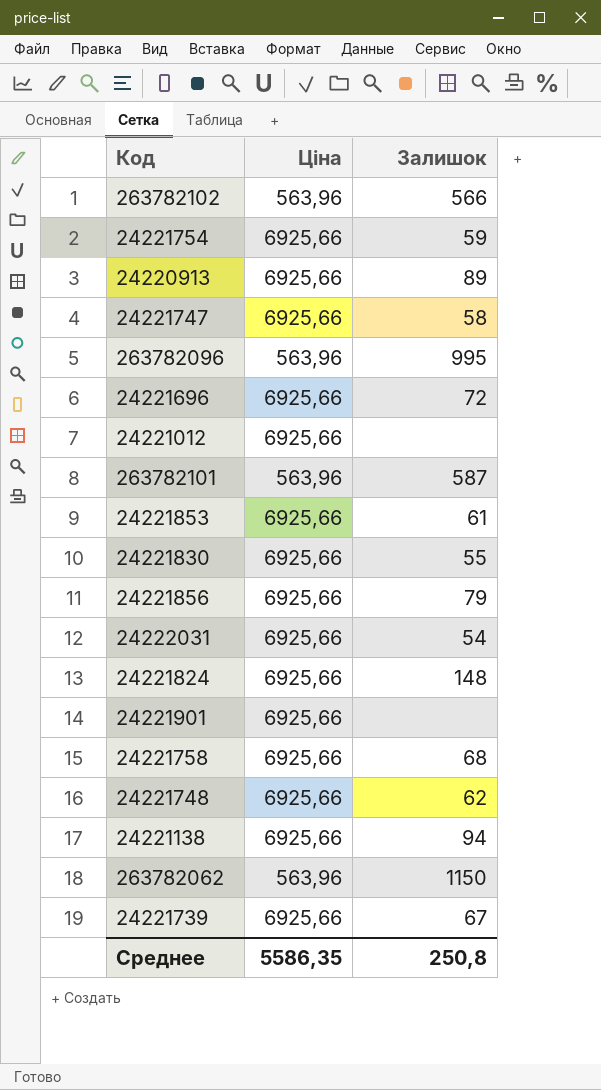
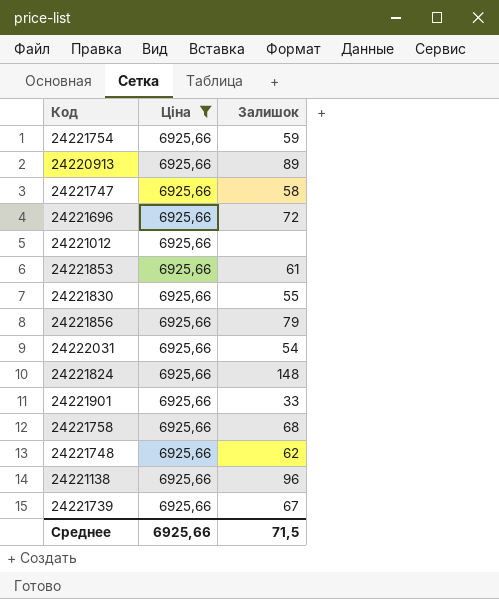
filter: none -> Ціна = 6925,66
24221901 | Залишок: none -> 33
24221138 | Залишок: 94 -> 96
Среднее | Ціна: 5586,35 -> 6925,66
Среднее | Залишок: 250,8 -> 71,5

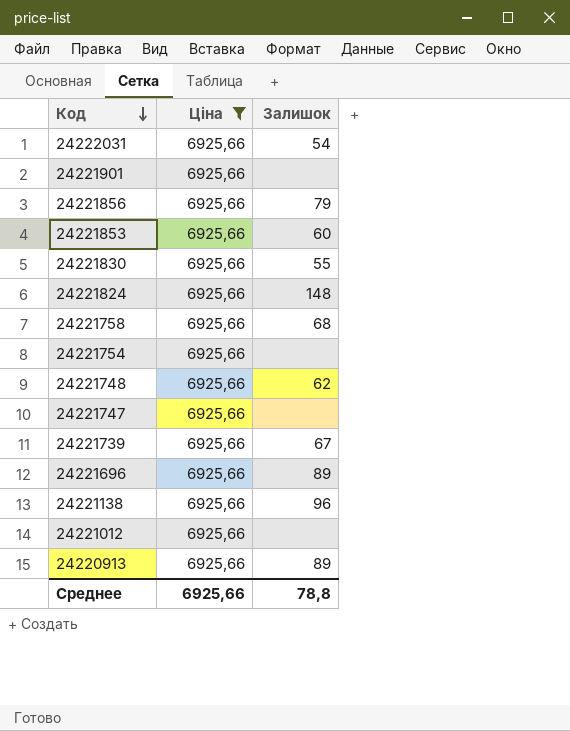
row order: none -> Код descending
24221901 | Залишок: 33 -> none
24221853 | Залишок: 61 -> 60
24221754 | Залишок: 59 -> none
24221747 | Залишок: 58 -> none
24221696 | Залишок: 72 -> 89
Среднее | Залишок: 71,5 -> 78,8

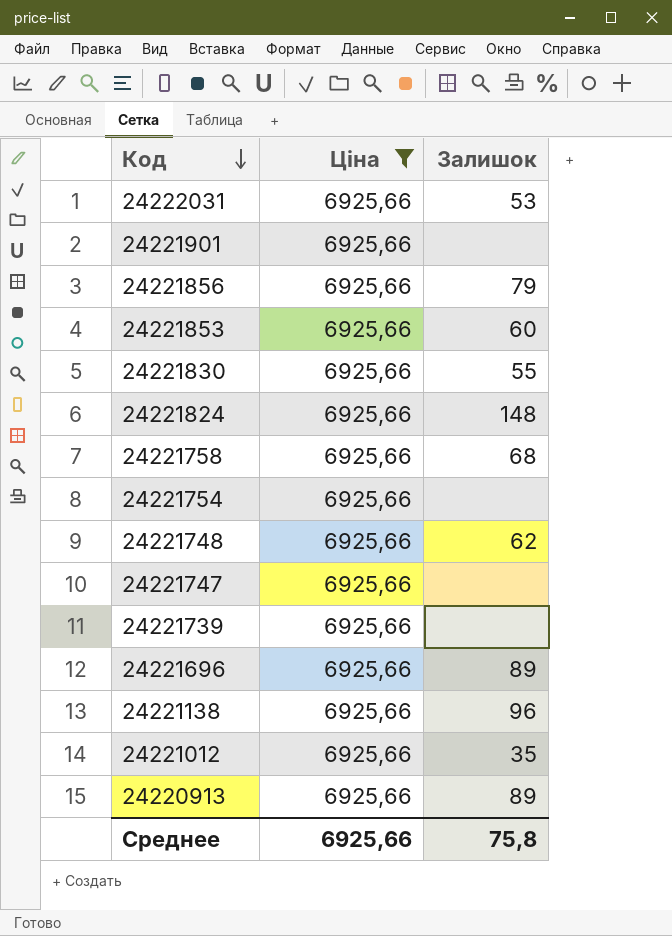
24222031 | Залишок: 54 -> 53
24221739 | Залишок: 67 -> none
24221012 | Залишок: none -> 35
Среднее | Залишок: 78,8 -> 75,8

